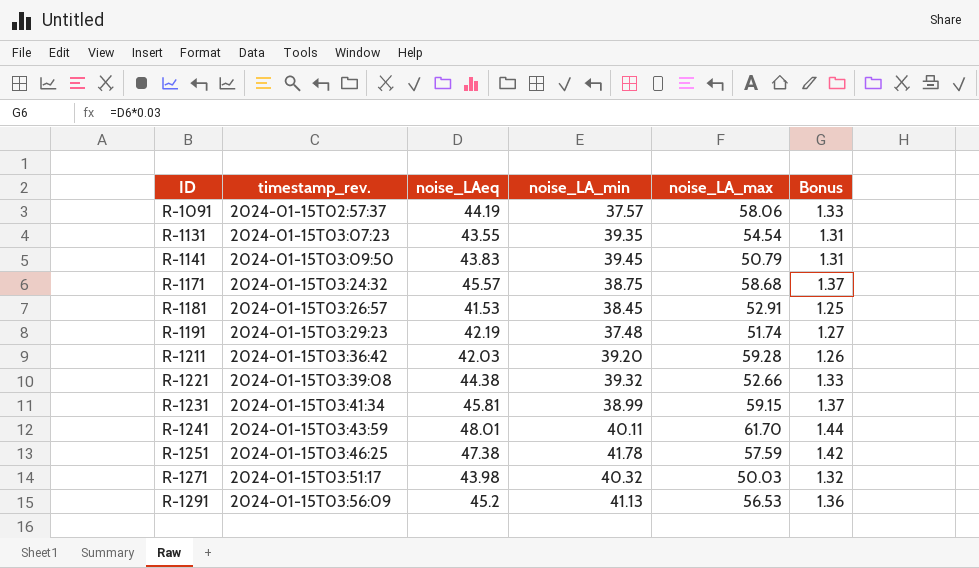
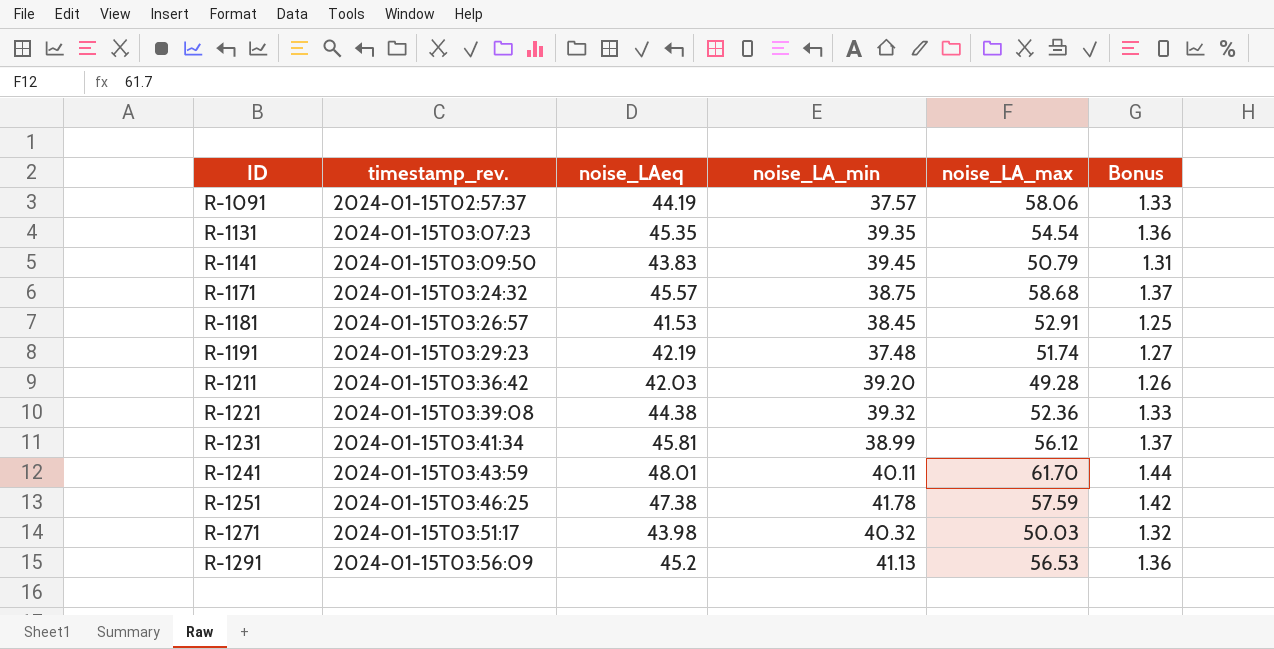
R-1131 | noise_LAeq: 43.55 -> 45.35
R-1131 | Bonus: 1.31 -> 1.36
R-1211 | noise_LA_max: 59.28 -> 49.28
R-1221 | noise_LA_max: 52.66 -> 52.36
R-1231 | noise_LA_max: 59.15 -> 56.12

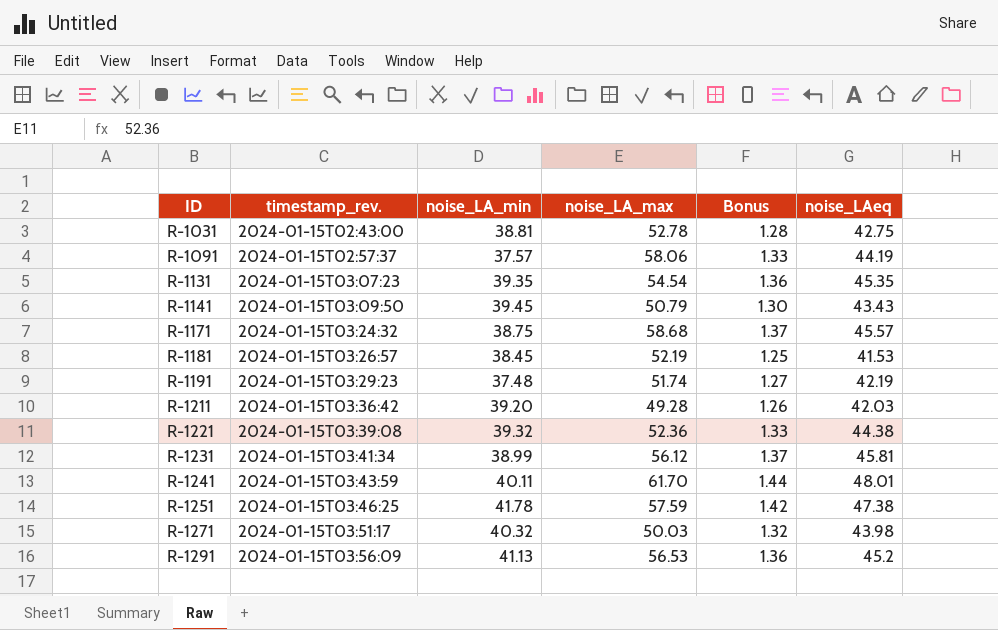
column noise_LAeq | position: 3 -> 6
row R-1031: none -> 2024-01-15T02:43:00 | 38.81 | 52.78 | 1.28 | 42.75
R-1141 | Bonus: 1.31 -> 1.30
R-1141 | noise_LAeq: 43.83 -> 43.43
R-1181 | noise_LA_max: 52.91 -> 52.19

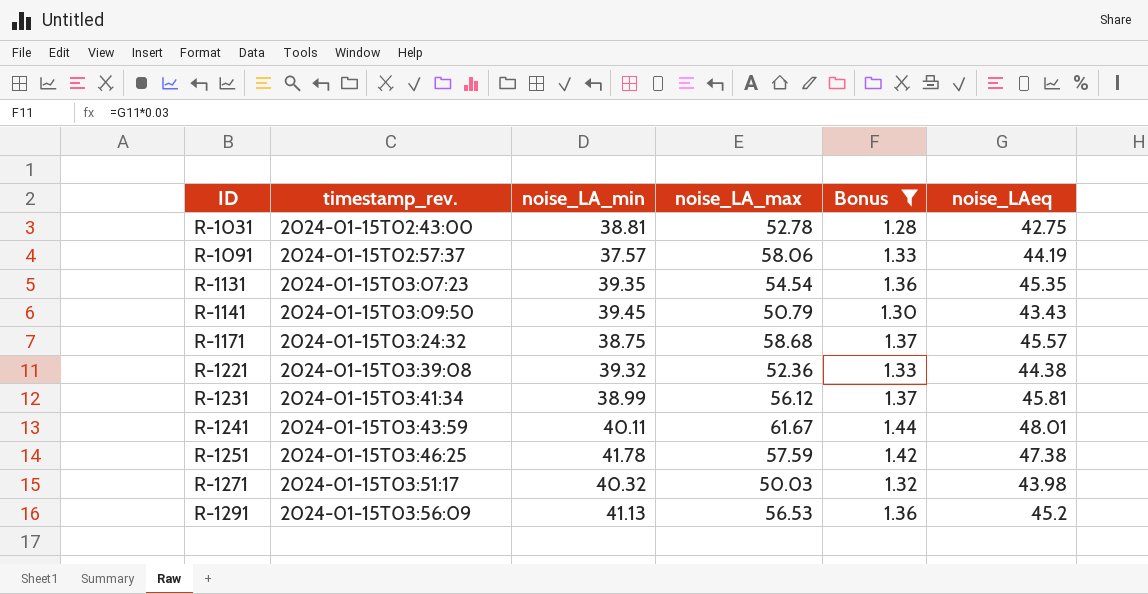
filter: none -> Bonus >= 1.28
R-1241 | noise_LA_max: 61.70 -> 61.67

